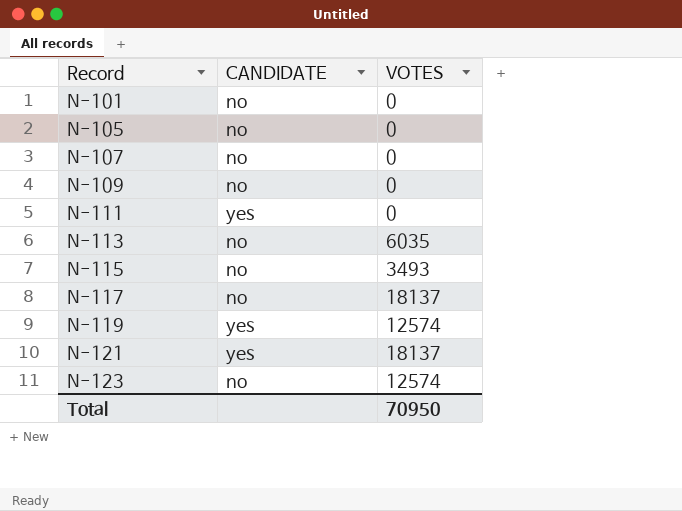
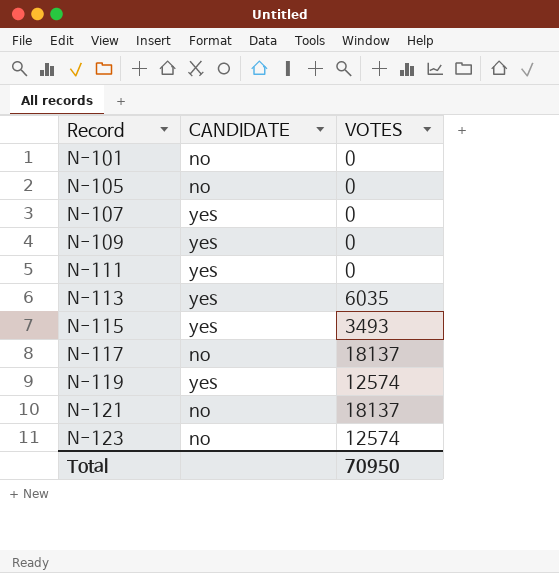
N-107 | CANDIDATE: no -> yes
N-109 | CANDIDATE: no -> yes
N-113 | CANDIDATE: no -> yes
N-115 | CANDIDATE: no -> yes
N-121 | CANDIDATE: yes -> no

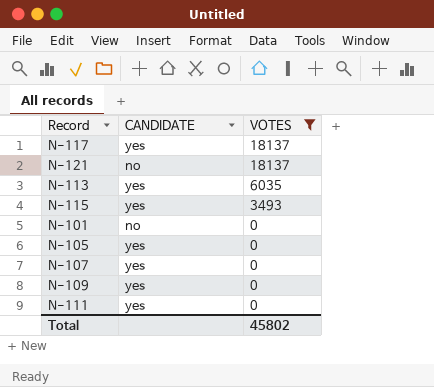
filter: none -> VOTES != 12574
row order: Record ascending -> VOTES descending
N-117 | CANDIDATE: no -> yes
N-105 | CANDIDATE: no -> yes
Total | VOTES: 70950 -> 45802

